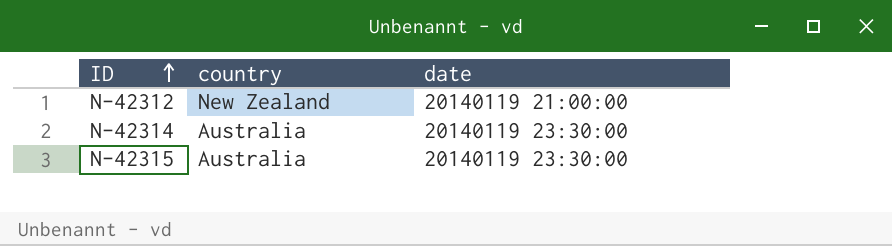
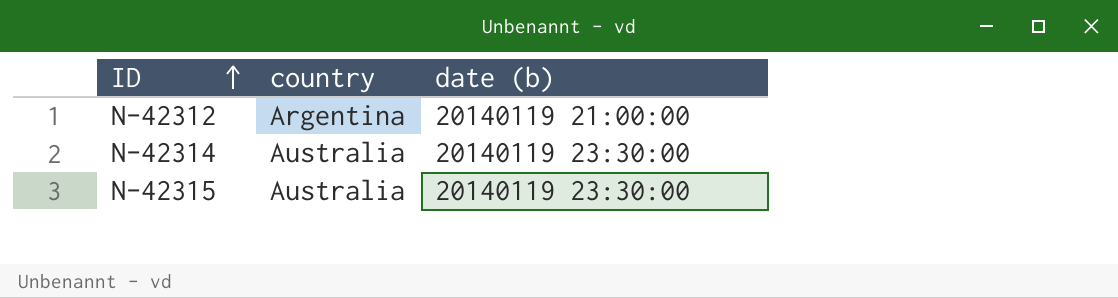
column name: date -> date (b)
N-42312 | country: New Zealand -> Argentina

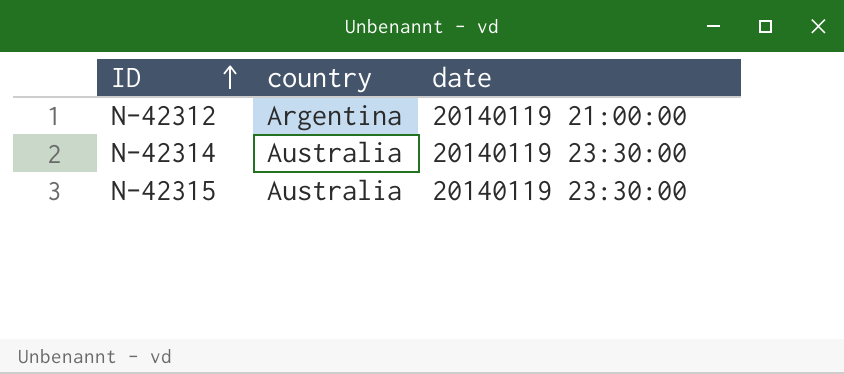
column name: date (b) -> date

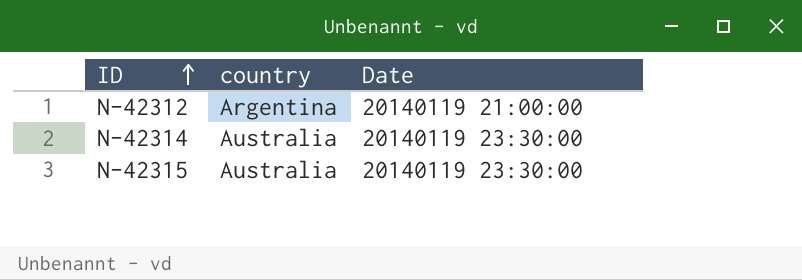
column name: date -> Date

